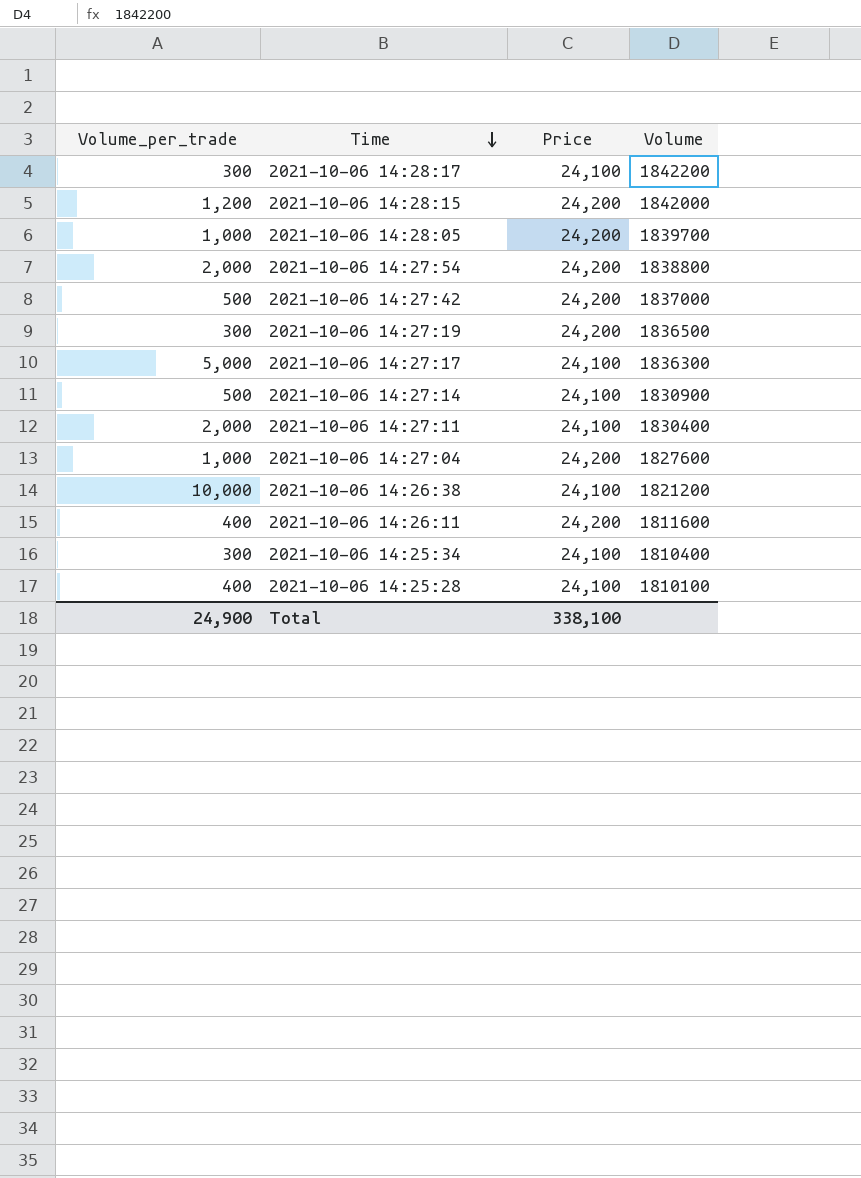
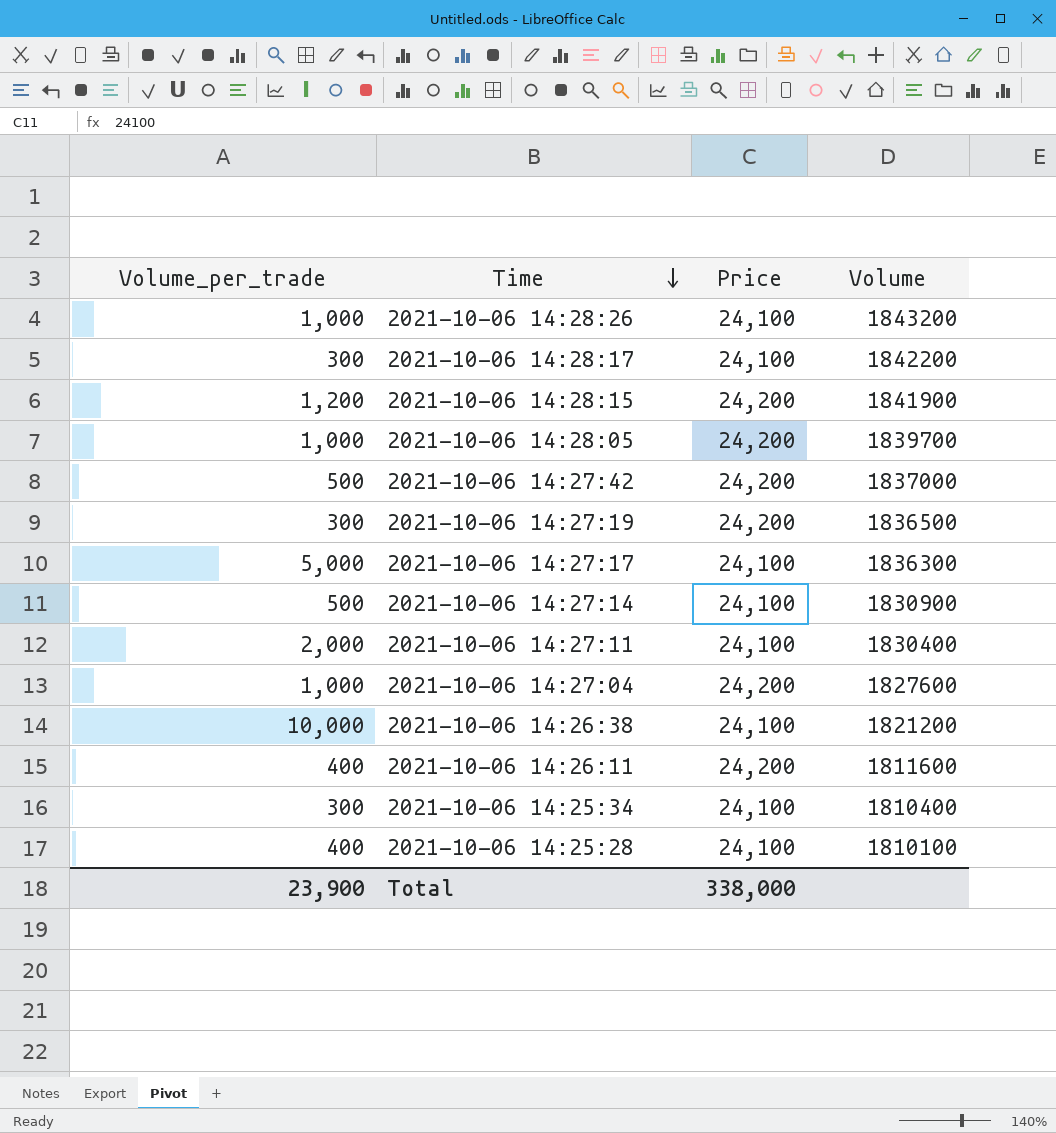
row 2021-10-06 14:27:54: 2,000 | 24,200 | 1838800 -> none
row 2021-10-06 14:28:26: none -> 1,000 | 24,100 | 1843200
2021-10-06 14:28:15 | Volume: 1842000 -> 1841900
Total | Volume_per_trade: 24,900 -> 23,900
Total | Price: 338,100 -> 338,000

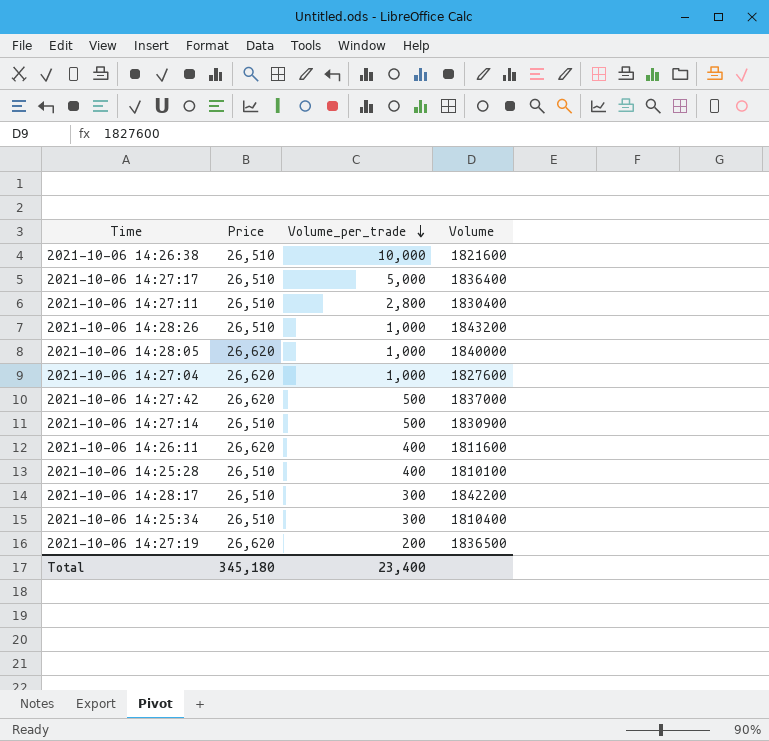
row order: Time descending -> Volume_per_trade descending
column Volume_per_trade | position: 1 -> 3
row 2021-10-06 14:28:15: 1,200 | 24,200 | 1841900 -> none
2021-10-06 14:26:38 | Price: 24,100 -> 26,510
2021-10-06 14:26:38 | Volume: 1821200 -> 1821600
2021-10-06 14:27:17 | Price: 24,100 -> 26,510
2021-10-06 14:27:17 | Volume: 1836300 -> 1836400
2021-10-06 14:27:11 | Price: 24,100 -> 26,510
2021-10-06 14:27:11 | Volume_per_trade: 2,000 -> 2,800
2021-10-06 14:28:26 | Price: 24,100 -> 26,510
2021-10-06 14:28:05 | Price: 24,200 -> 26,620
2021-10-06 14:28:05 | Volume: 1839700 -> 1840000
2021-10-06 14:27:04 | Price: 24,200 -> 26,620
2021-10-06 14:27:42 | Price: 24,200 -> 26,620
2021-10-06 14:27:14 | Price: 24,100 -> 26,510
2021-10-06 14:26:11 | Price: 24,200 -> 26,620
2021-10-06 14:25:28 | Price: 24,100 -> 26,510
2021-10-06 14:28:17 | Price: 24,100 -> 26,510
2021-10-06 14:25:34 | Price: 24,100 -> 26,510
2021-10-06 14:27:19 | Price: 24,200 -> 26,620
2021-10-06 14:27:19 | Volume_per_trade: 300 -> 200
Total | Price: 338,000 -> 345,180
Total | Volume_per_trade: 23,900 -> 23,400

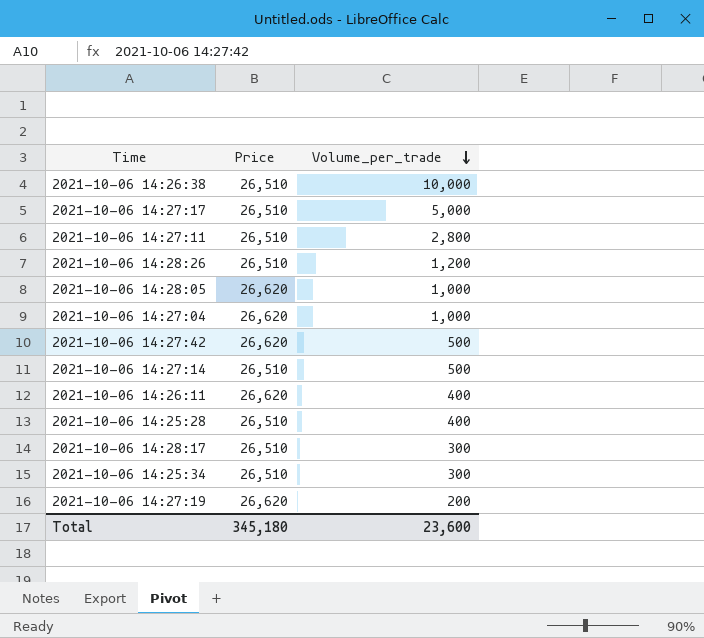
column Volume | position: 4 -> none
2021-10-06 14:28:26 | Volume_per_trade: 1,000 -> 1,200
Total | Volume_per_trade: 23,400 -> 23,600

